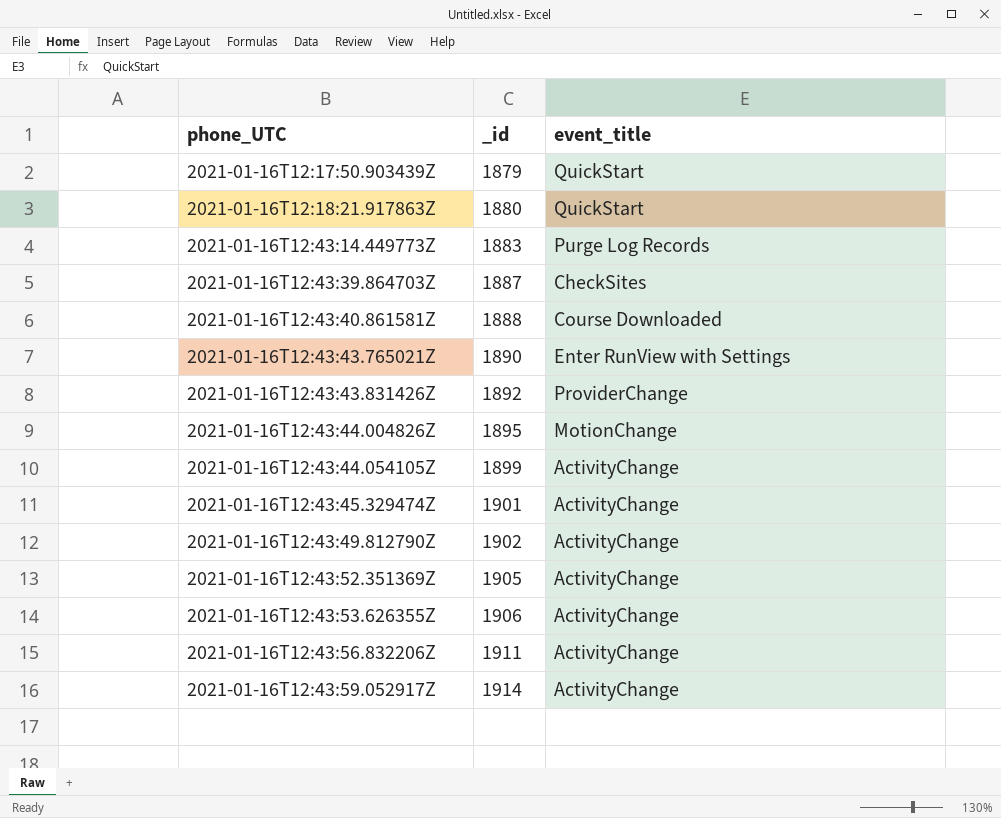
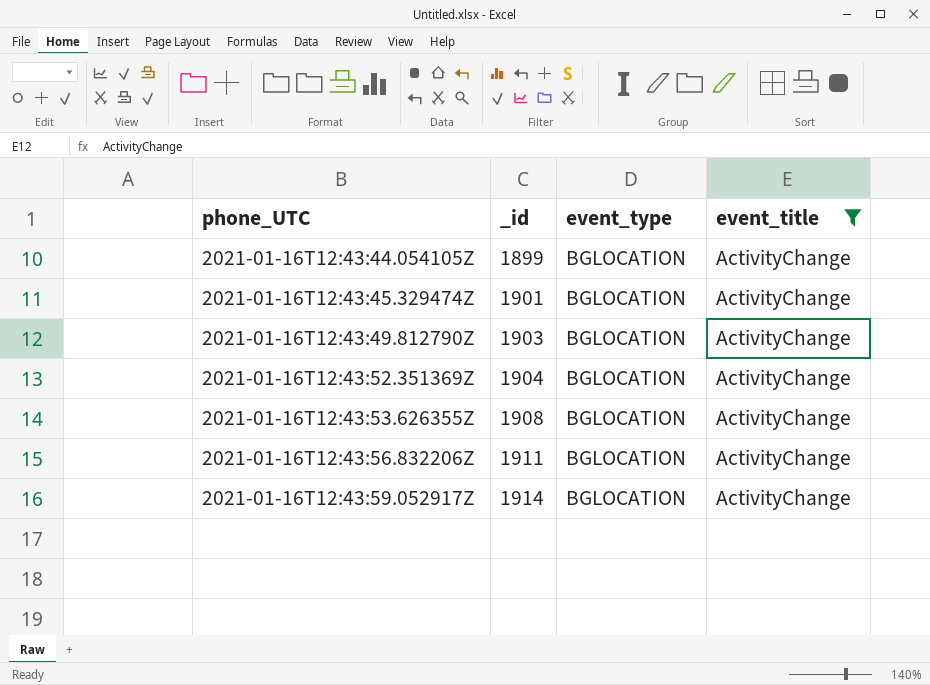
filter: none -> event_title = ActivityChange
column event_type | position: none -> 3
2021-01-16T12:43:49.812790Z | _id: 1902 -> 1903
2021-01-16T12:43:52.351369Z | _id: 1905 -> 1904
2021-01-16T12:43:53.626355Z | _id: 1906 -> 1908

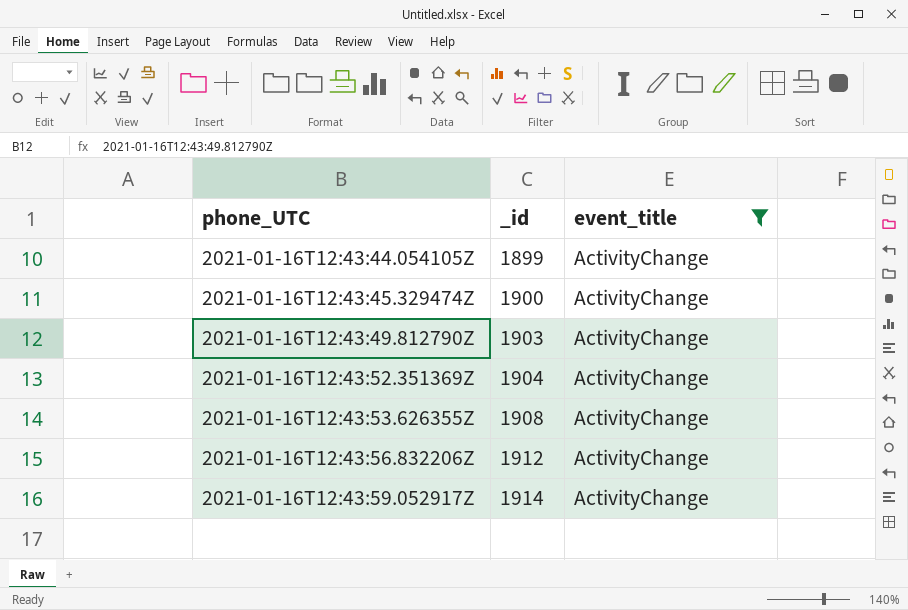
column event_type | position: 3 -> none
2021-01-16T12:43:45.329474Z | _id: 1901 -> 1900
2021-01-16T12:43:56.832206Z | _id: 1911 -> 1912

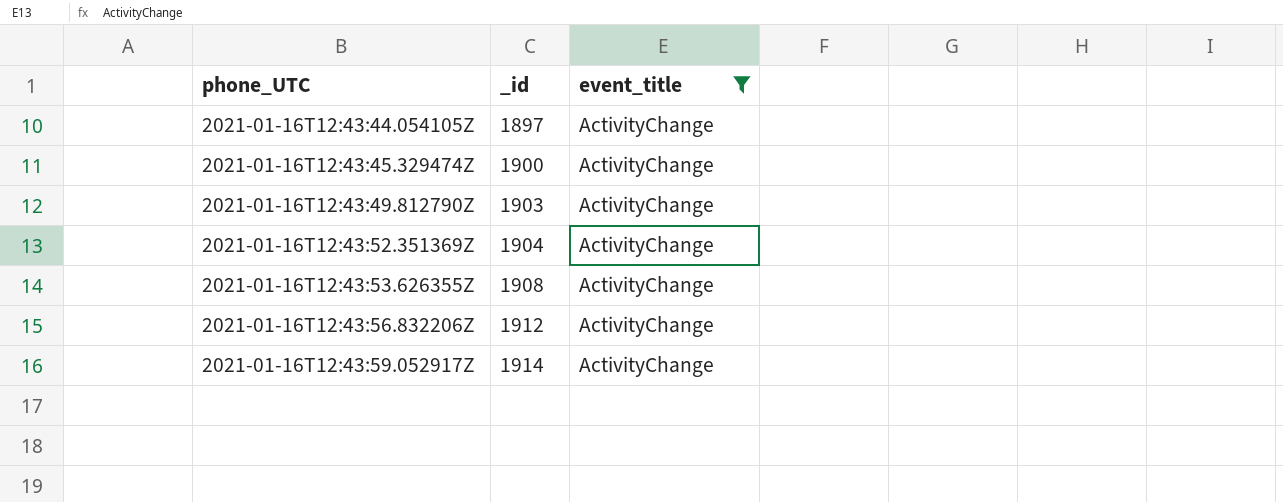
2021-01-16T12:43:44.054105Z | _id: 1899 -> 1897

